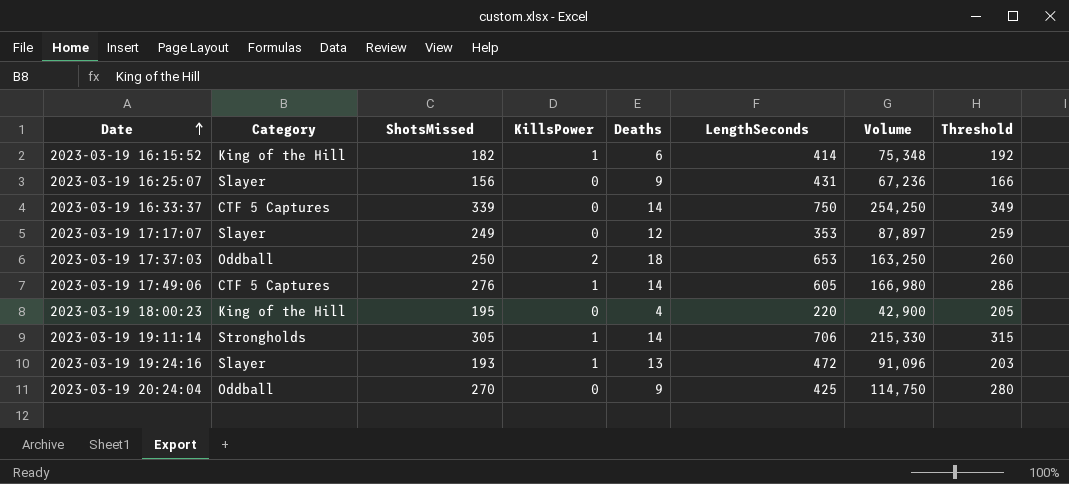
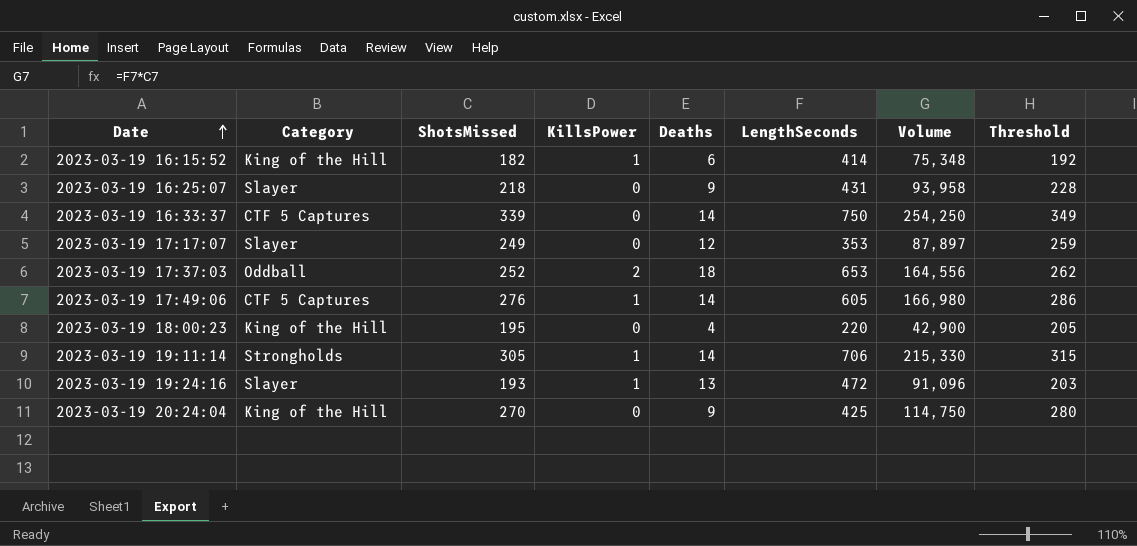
2023-03-19 16:25:07 | ShotsMissed: 156 -> 218
2023-03-19 16:25:07 | Volume: 67,236 -> 93,958
2023-03-19 16:25:07 | Threshold: 166 -> 228
2023-03-19 17:37:03 | ShotsMissed: 250 -> 252
2023-03-19 17:37:03 | Volume: 163,250 -> 164,556
2023-03-19 17:37:03 | Threshold: 260 -> 262
2023-03-19 20:24:04 | Category: Oddball -> King of the Hill

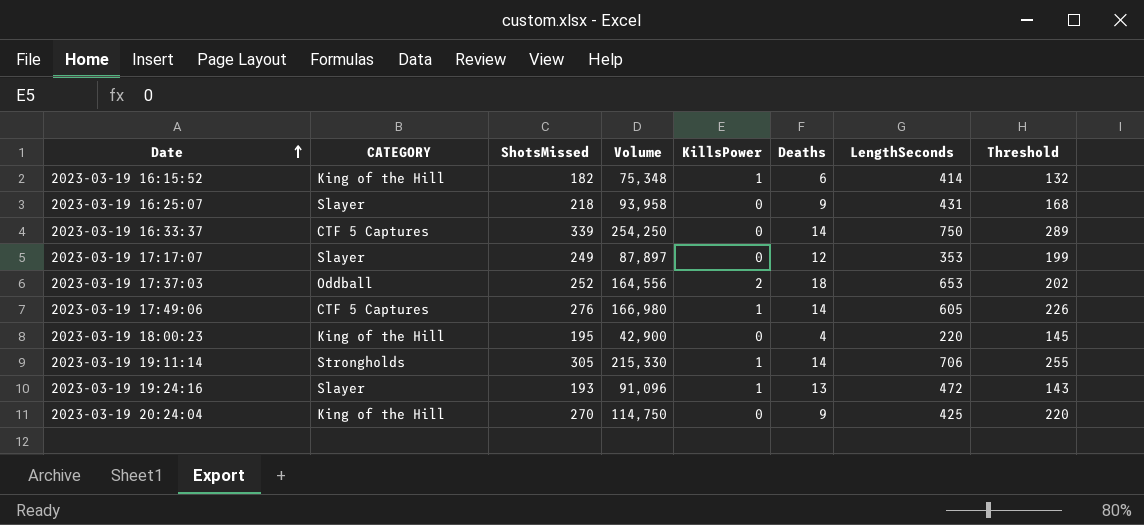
column name: Category -> CATEGORY
column Volume | position: 7 -> 4
column Threshold | formula: [ShotsMissed] + 10 -> [ShotsMissed] - 50

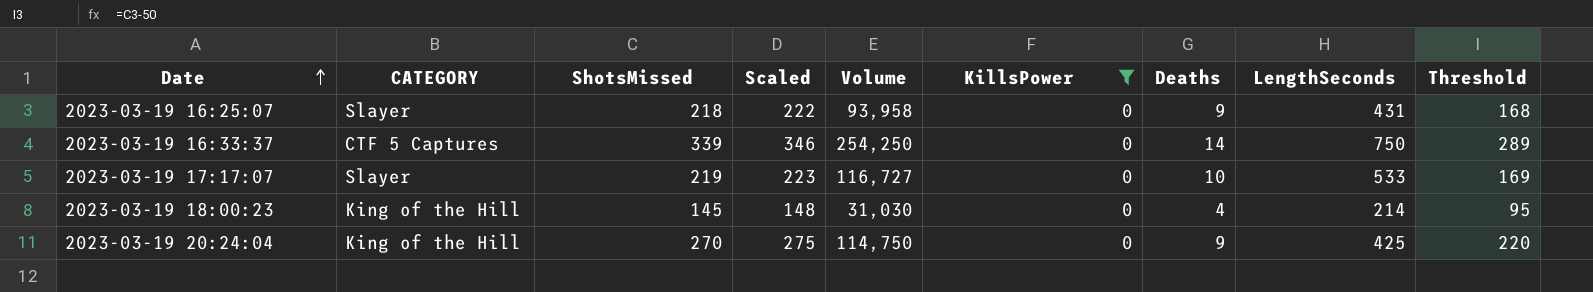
filter: none -> KillsPower = 0
column Scaled | formula: none -> [ShotsMissed] * 1.02
2023-03-19 17:17:07 | ShotsMissed: 249 -> 219
2023-03-19 17:17:07 | Volume: 87,897 -> 116,727
2023-03-19 17:17:07 | Deaths: 12 -> 10
2023-03-19 17:17:07 | LengthSeconds: 353 -> 533
2023-03-19 17:17:07 | Threshold: 199 -> 169
2023-03-19 18:00:23 | ShotsMissed: 195 -> 145
2023-03-19 18:00:23 | Volume: 42,900 -> 31,030
2023-03-19 18:00:23 | LengthSeconds: 220 -> 214
2023-03-19 18:00:23 | Threshold: 145 -> 95

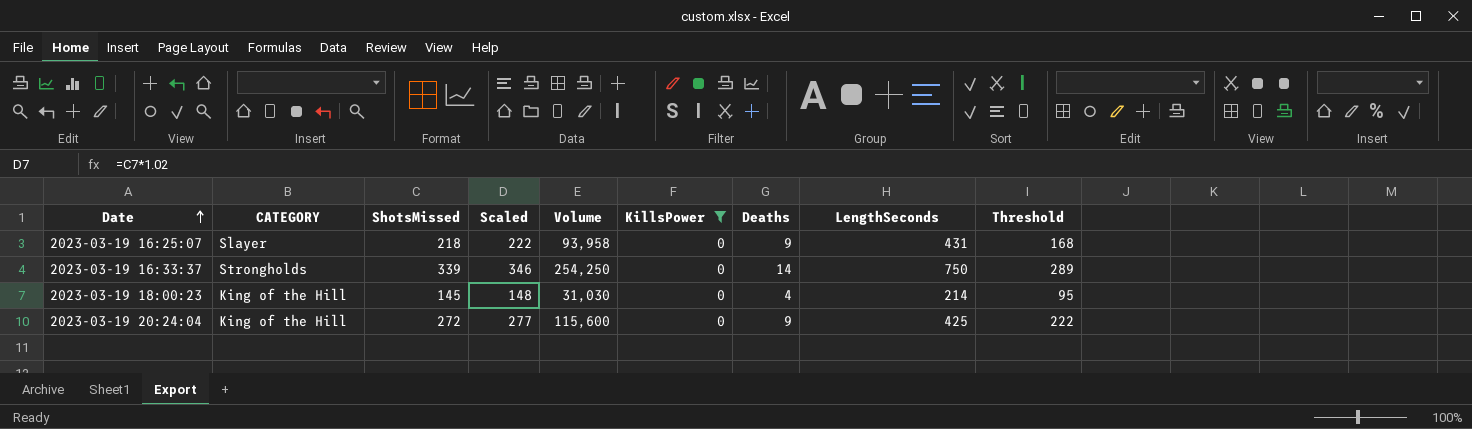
row 2023-03-19 17:17:07: Slayer | 219 | 223 | 116,727 | 0 | 10 | 533 | 169 -> none
2023-03-19 16:33:37 | CATEGORY: CTF 5 Captures -> Strongholds
2023-03-19 20:24:04 | ShotsMissed: 270 -> 272
2023-03-19 20:24:04 | Scaled: 275 -> 277
2023-03-19 20:24:04 | Volume: 114,750 -> 115,600
2023-03-19 20:24:04 | Threshold: 220 -> 222

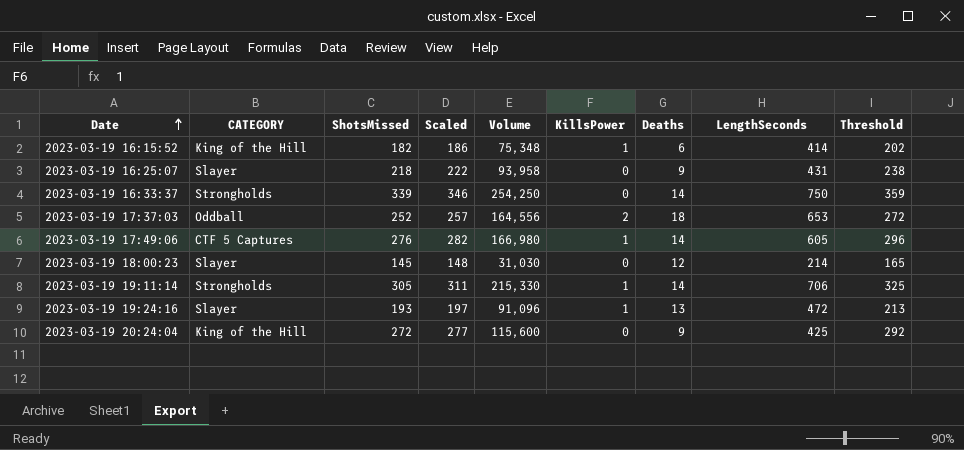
filter: KillsPower = 0 -> none
column Threshold | formula: [ShotsMissed] - 50 -> [ShotsMissed] + 20
2023-03-19 18:00:23 | CATEGORY: King of the Hill -> Slayer
2023-03-19 18:00:23 | Deaths: 4 -> 12

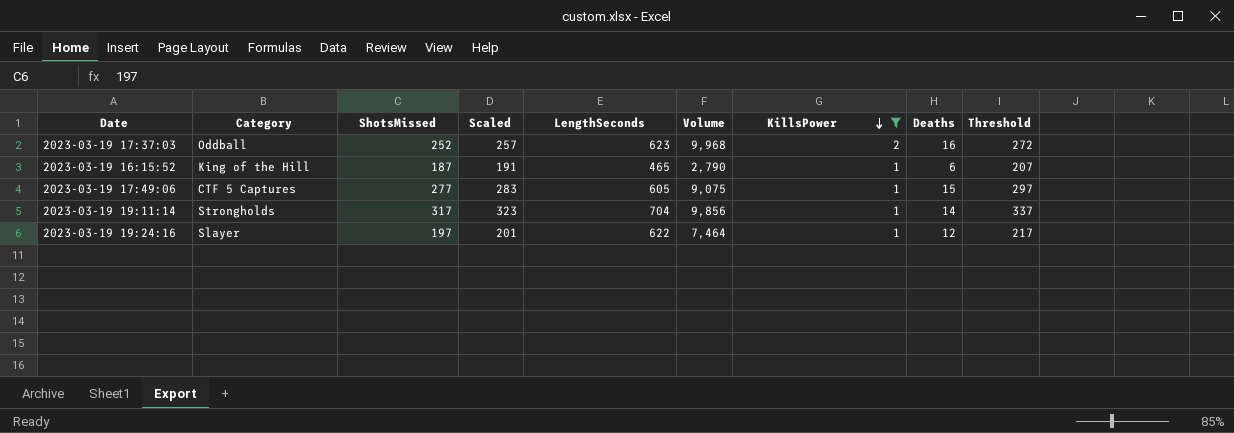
filter: none -> KillsPower != 0
row order: Date ascending -> KillsPower descending
column name: CATEGORY -> Category
column LengthSeconds | position: 8 -> 5
column Volume | formula: [ShotsMissed] * [LengthSeconds] -> [LengthSeconds] * [Deaths]
2023-03-19 17:37:03 | LengthSeconds: 653 -> 623
2023-03-19 17:37:03 | Deaths: 18 -> 16
2023-03-19 16:15:52 | ShotsMissed: 182 -> 187
2023-03-19 16:15:52 | Scaled: 186 -> 191
2023-03-19 16:15:52 | LengthSeconds: 414 -> 465
2023-03-19 16:15:52 | Threshold: 202 -> 207
2023-03-19 17:49:06 | ShotsMissed: 276 -> 277
2023-03-19 17:49:06 | Scaled: 282 -> 283
2023-03-19 17:49:06 | Deaths: 14 -> 15
2023-03-19 17:49:06 | Threshold: 296 -> 297
2023-03-19 19:11:14 | ShotsMissed: 305 -> 317
2023-03-19 19:11:14 | Scaled: 311 -> 323
2023-03-19 19:11:14 | LengthSeconds: 706 -> 704
2023-03-19 19:11:14 | Threshold: 325 -> 337
2023-03-19 19:24:16 | ShotsMissed: 193 -> 197
2023-03-19 19:24:16 | Scaled: 197 -> 201
2023-03-19 19:24:16 | LengthSeconds: 472 -> 622
2023-03-19 19:24:16 | Deaths: 13 -> 12
2023-03-19 19:24:16 | Threshold: 213 -> 217

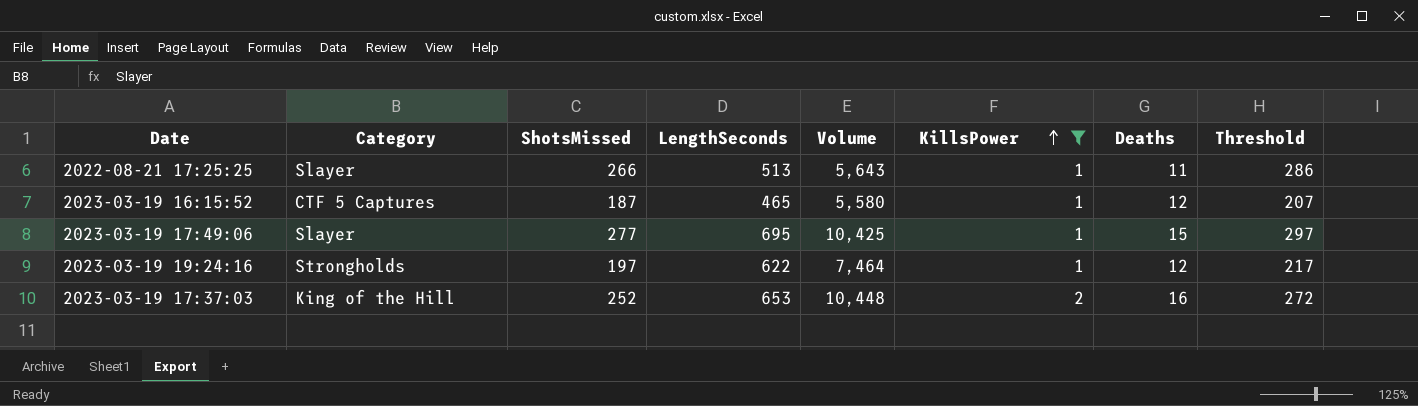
row order: KillsPower descending -> KillsPower ascending
column Scaled | formula: [ShotsMissed] * 1.02 -> none
row 2023-03-19 19:11:14: Strongholds | 317 | 323 | 704 | 9,856 | 1 | 14 | 337 -> none
row 2022-08-21 17:25:25: none -> Slayer | 266 | 513 | 5,643 | 1 | 11 | 286
2023-03-19 16:15:52 | Category: King of the Hill -> CTF 5 Captures
2023-03-19 16:15:52 | Volume: 2,790 -> 5,580
2023-03-19 16:15:52 | Deaths: 6 -> 12
2023-03-19 17:49:06 | Category: CTF 5 Captures -> Slayer
2023-03-19 17:49:06 | LengthSeconds: 605 -> 695
2023-03-19 17:49:06 | Volume: 9,075 -> 10,425
2023-03-19 19:24:16 | Category: Slayer -> Strongholds
2023-03-19 17:37:03 | Category: Oddball -> King of the Hill
2023-03-19 17:37:03 | LengthSeconds: 623 -> 653
2023-03-19 17:37:03 | Volume: 9,968 -> 10,448

